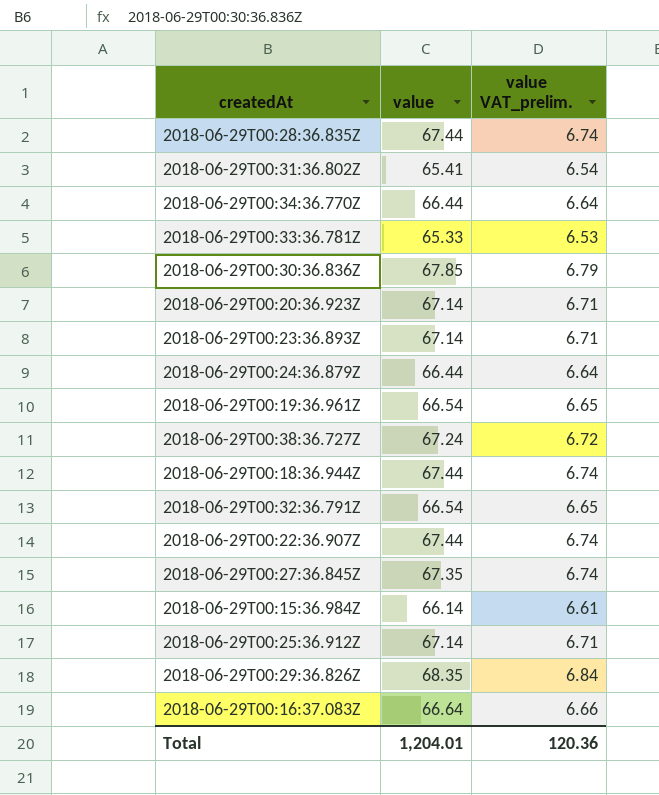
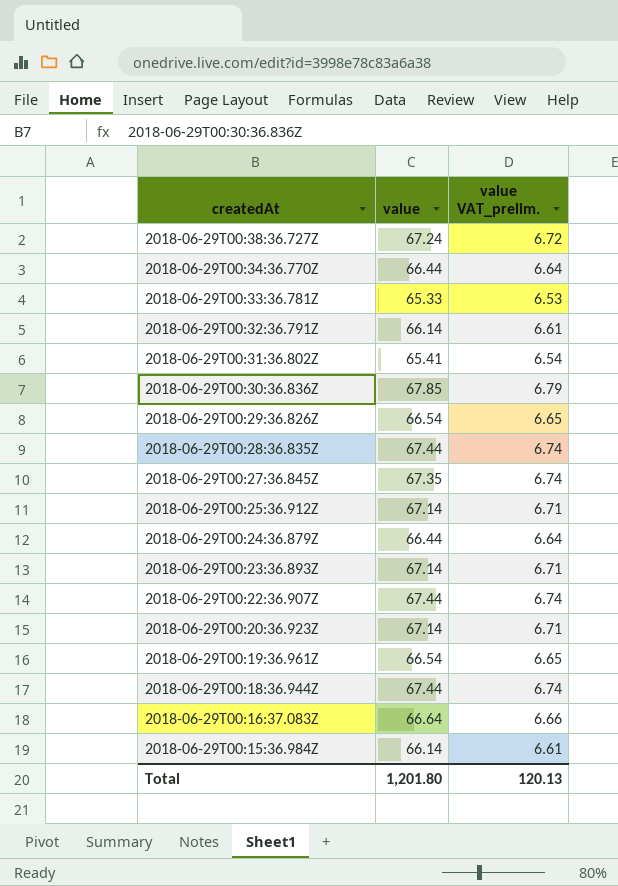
row order: none -> createdAt descending
2018-06-29T00:32:36.791Z | value: 66.54 -> 66.14
2018-06-29T00:32:36.791Z | value VAT_prelim.: 6.65 -> 6.61
2018-06-29T00:29:36.826Z | value: 68.35 -> 66.54
2018-06-29T00:29:36.826Z | value VAT_prelim.: 6.84 -> 6.65
Total | value: 1,204.01 -> 1,201.80
Total | value VAT_prelim.: 120.36 -> 120.13

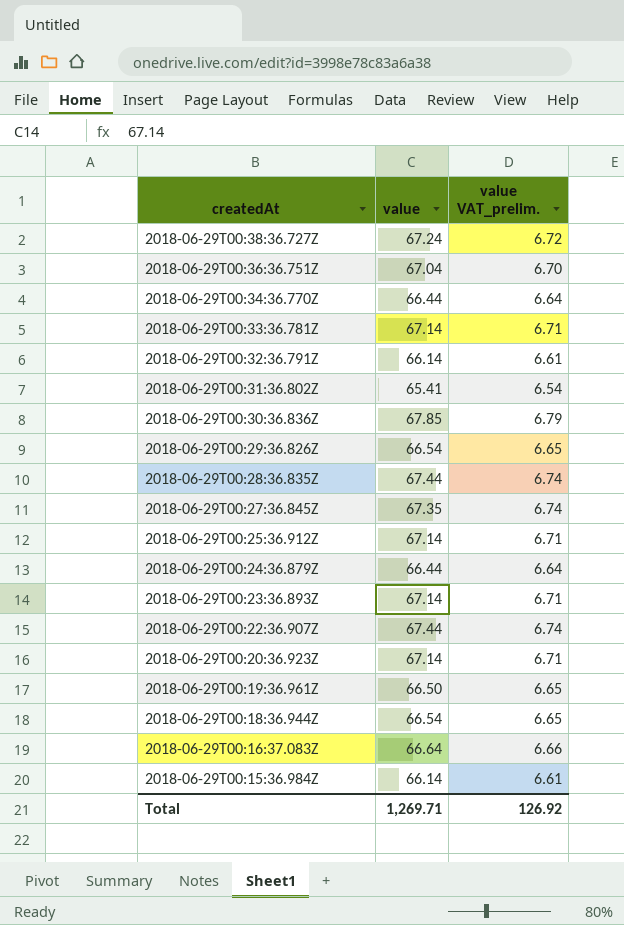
row 2018-06-29T00:36:36.751Z: none -> 67.04 | 6.70
2018-06-29T00:33:36.781Z | value: 65.33 -> 67.14
2018-06-29T00:33:36.781Z | value VAT_prelim.: 6.53 -> 6.71
2018-06-29T00:19:36.961Z | value: 66.54 -> 66.50
2018-06-29T00:18:36.944Z | value: 67.44 -> 66.54
2018-06-29T00:18:36.944Z | value VAT_prelim.: 6.74 -> 6.65
Total | value: 1,201.80 -> 1,269.71
Total | value VAT_prelim.: 120.13 -> 126.92

